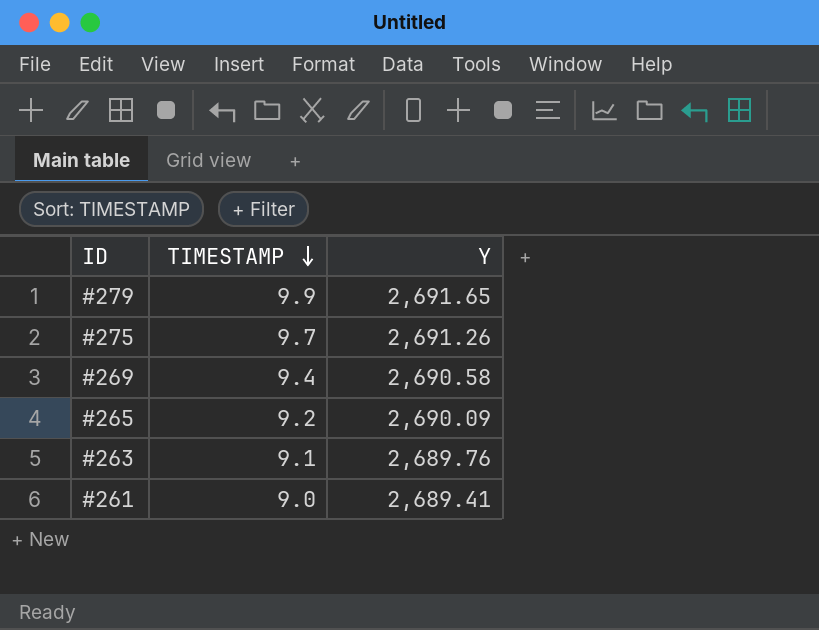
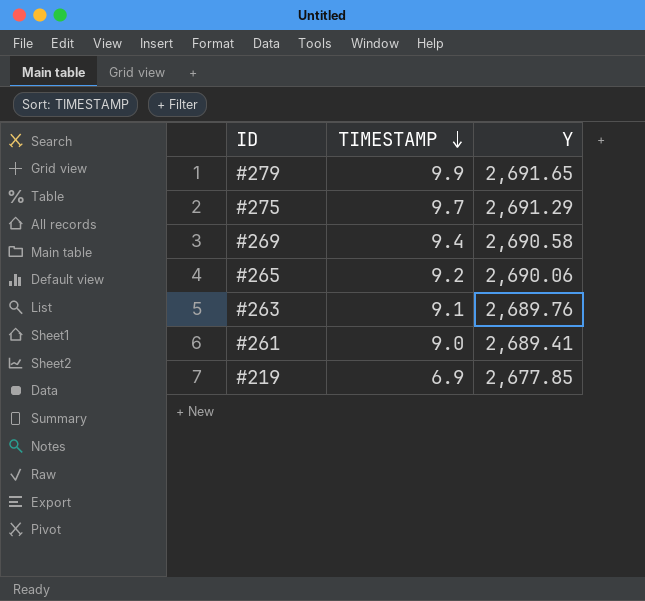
#275 | Y: 2,691.26 -> 2,691.29
#265 | Y: 2,690.09 -> 2,690.06
row #219: none -> 6.9 | 2,677.85

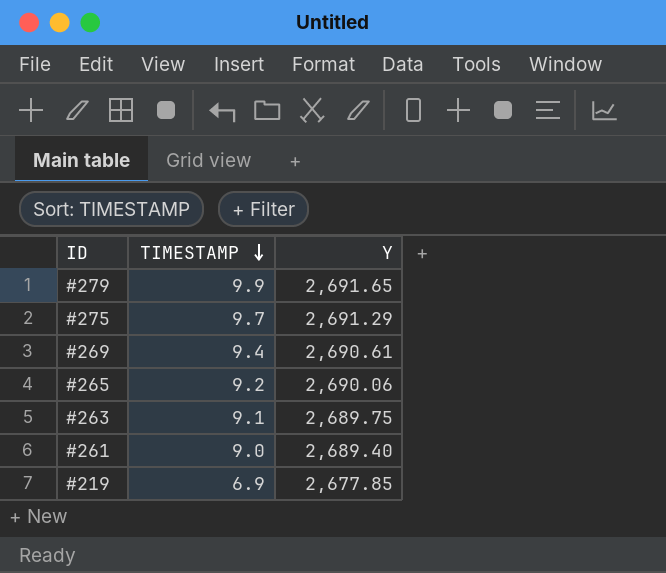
#269 | Y: 2,690.58 -> 2,690.61
#263 | Y: 2,689.76 -> 2,689.75
#261 | Y: 2,689.41 -> 2,689.40

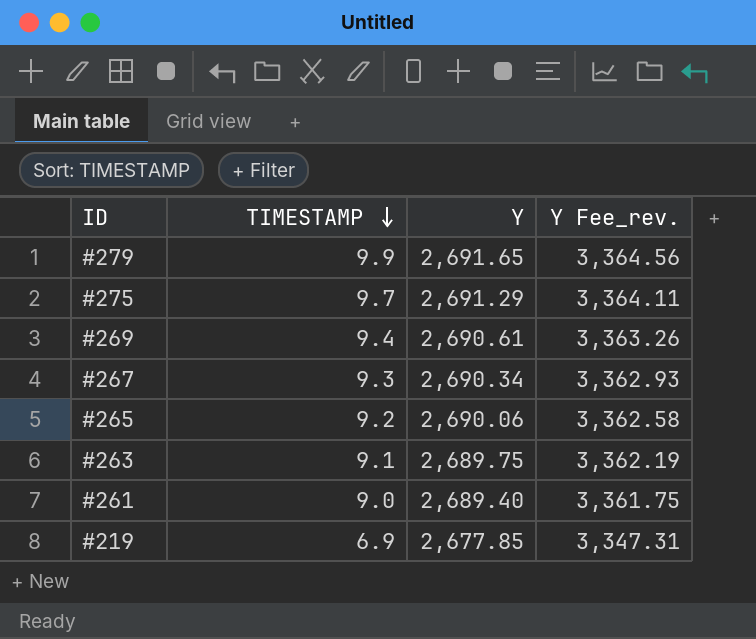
column Y Fee_rev. | formula: none -> [Y] * 1.25
row #267: none -> 9.3 | 2,690.34 | 3,362.93

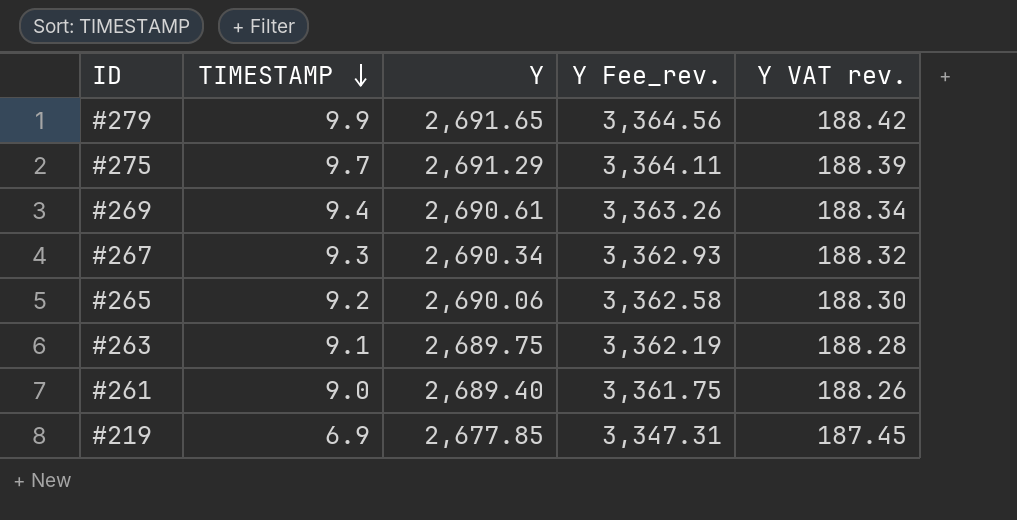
column Y VAT rev. | formula: none -> [Y] * 0.07

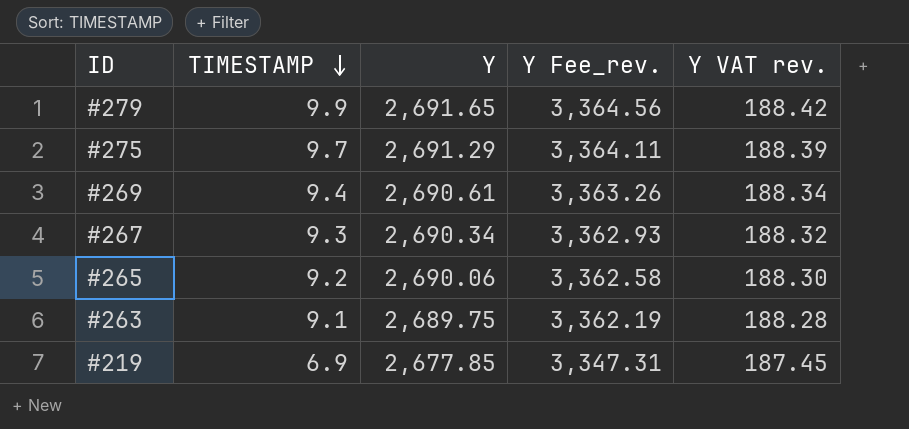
row #261: 9.0 | 2,689.40 | 3,361.75 | 188.26 -> none

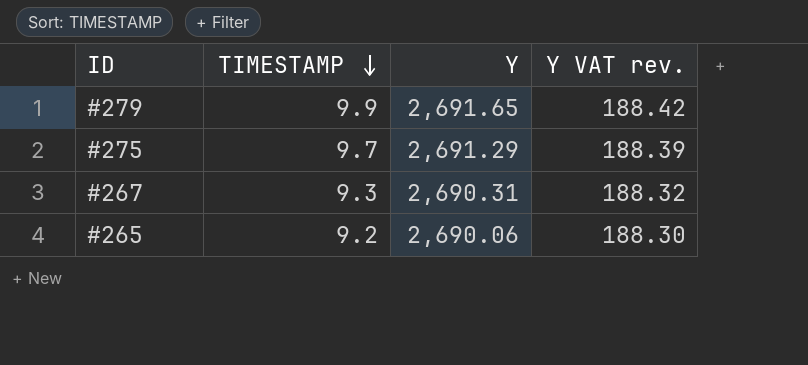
column Y Fee_rev. | formula: [Y] * 1.25 -> none
row #269: 9.4 | 2,690.61 | 3,363.26 | 188.34 -> none
row #263: 9.1 | 2,689.75 | 3,362.19 | 188.28 -> none
row #219: 6.9 | 2,677.85 | 3,347.31 | 187.45 -> none
#267 | Y: 2,690.34 -> 2,690.31

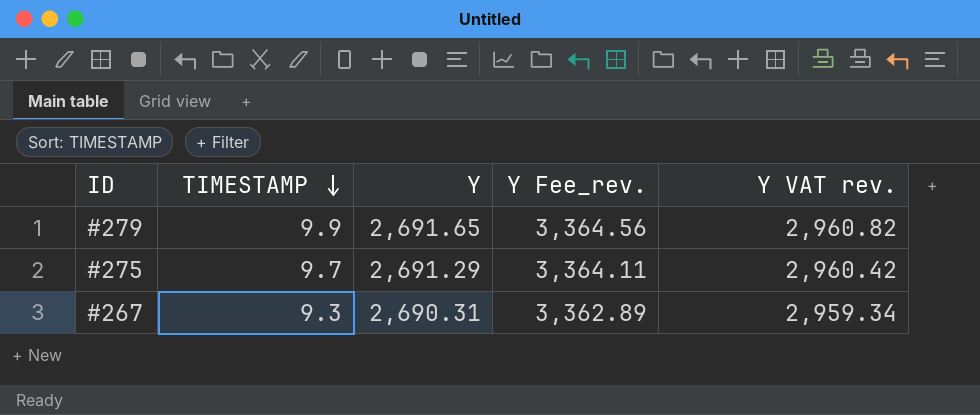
column Y Fee_rev. | formula: none -> [Y] * 1.25
column Y VAT rev. | formula: [Y] * 0.07 -> [Y] * 1.1
row #265: 9.2 | 2,690.06 | 188.30 -> none

